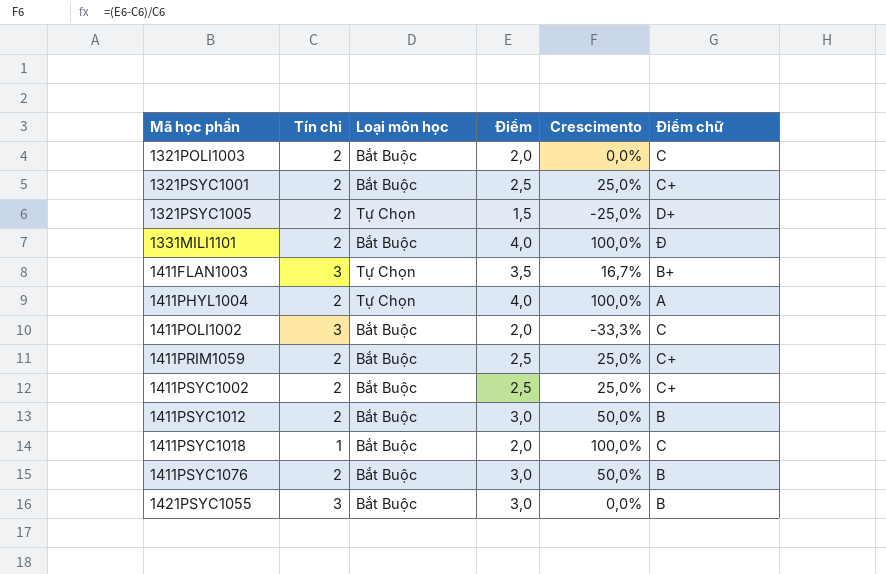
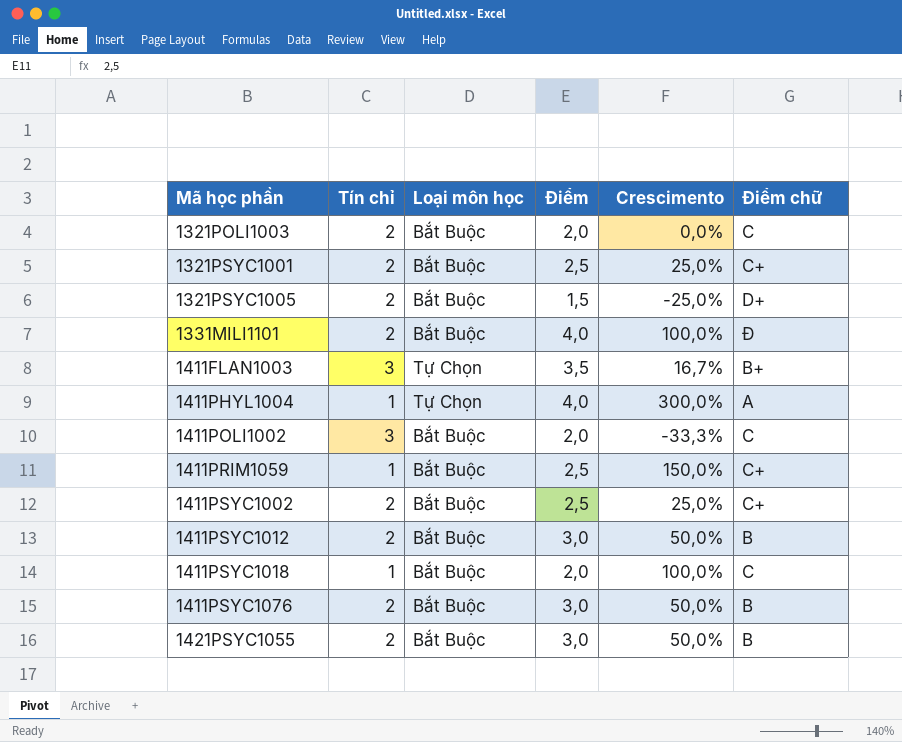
1321PSYC1005 | Loại môn học: Tự Chọn -> Bắt Buộc
1411PHYL1004 | Tín chỉ: 2 -> 1
1411PHYL1004 | Crescimento: 100,0% -> 300,0%
1411PRIM1059 | Tín chỉ: 2 -> 1
1411PRIM1059 | Crescimento: 25,0% -> 150,0%
1421PSYC1055 | Tín chỉ: 3 -> 2
1421PSYC1055 | Crescimento: 0,0% -> 50,0%

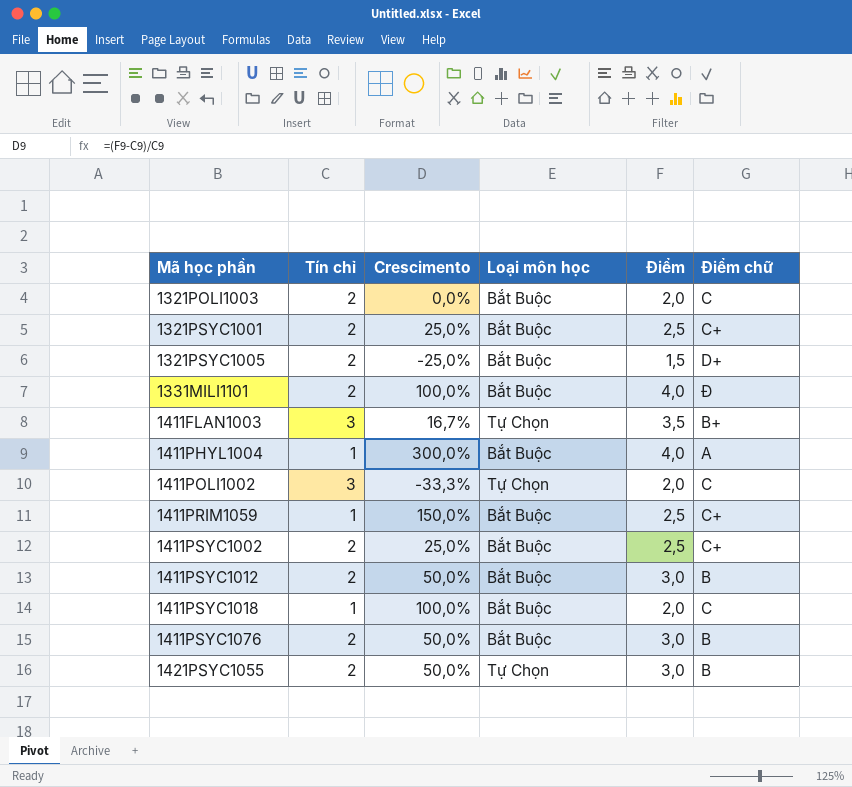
column Crescimento | position: 5 -> 3
1411PHYL1004 | Loại môn học: Tự Chọn -> Bắt Buộc
1411POLI1002 | Loại môn học: Bắt Buộc -> Tự Chọn
1421PSYC1055 | Loại môn học: Bắt Buộc -> Tự Chọn

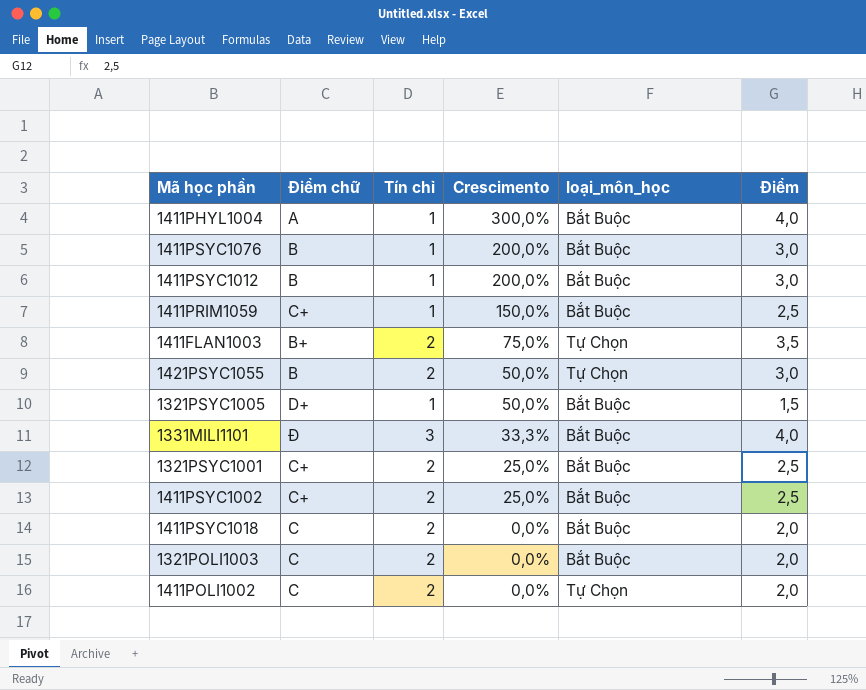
row order: Mã học phần ascending -> Crescimento descending
column Điểm chữ | position: 6 -> 2
column name: Loại môn học -> loại_môn_học
1411PSYC1076 | Tín chỉ: 2 -> 1
1411PSYC1076 | Crescimento: 50,0% -> 200,0%
1411PSYC1012 | Tín chỉ: 2 -> 1
1411PSYC1012 | Crescimento: 50,0% -> 200,0%
1411FLAN1003 | Tín chỉ: 3 -> 2
1411FLAN1003 | Crescimento: 16,7% -> 75,0%
1321PSYC1005 | Tín chỉ: 2 -> 1
1321PSYC1005 | Crescimento: -25,0% -> 50,0%
1331MILI1101 | Tín chỉ: 2 -> 3
1331MILI1101 | Crescimento: 100,0% -> 33,3%
1411PSYC1018 | Tín chỉ: 1 -> 2
1411PSYC1018 | Crescimento: 100,0% -> 0,0%
1411POLI1002 | Tín chỉ: 3 -> 2
1411POLI1002 | Crescimento: -33,3% -> 0,0%

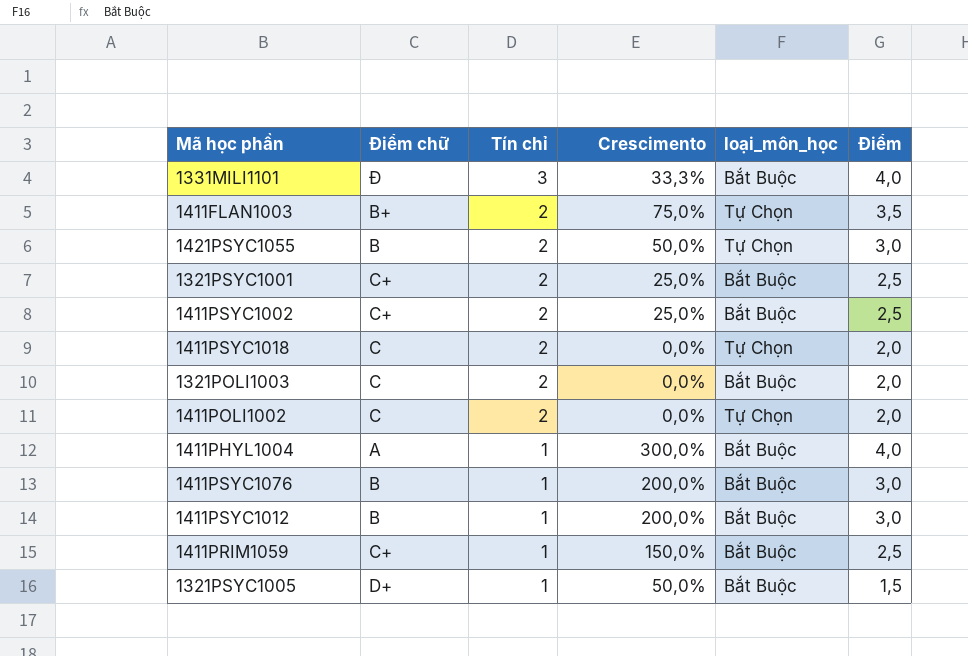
row order: Crescimento descending -> Tín chỉ descending
1411PSYC1018 | loại_môn_học: Bắt Buộc -> Tự Chọn

